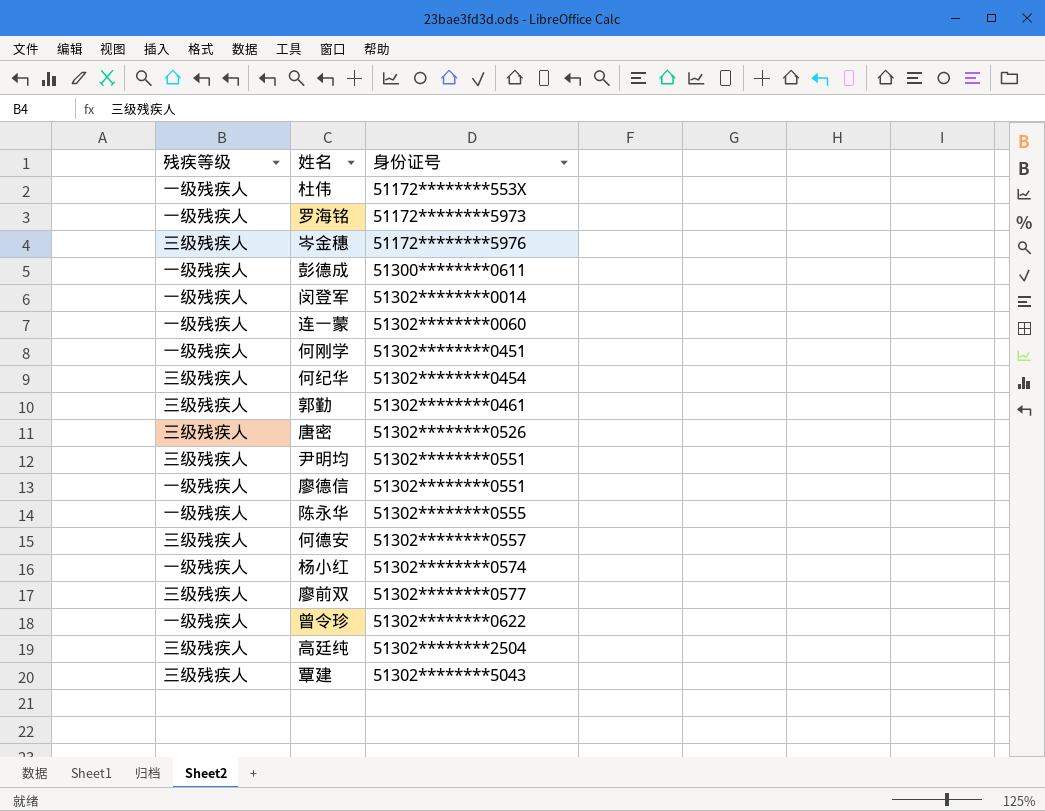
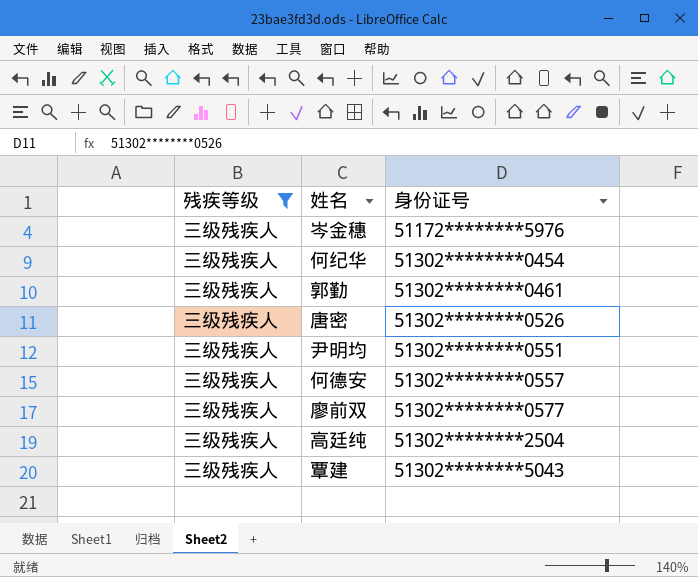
filter: none -> 残疾等级 = 三级残疾人

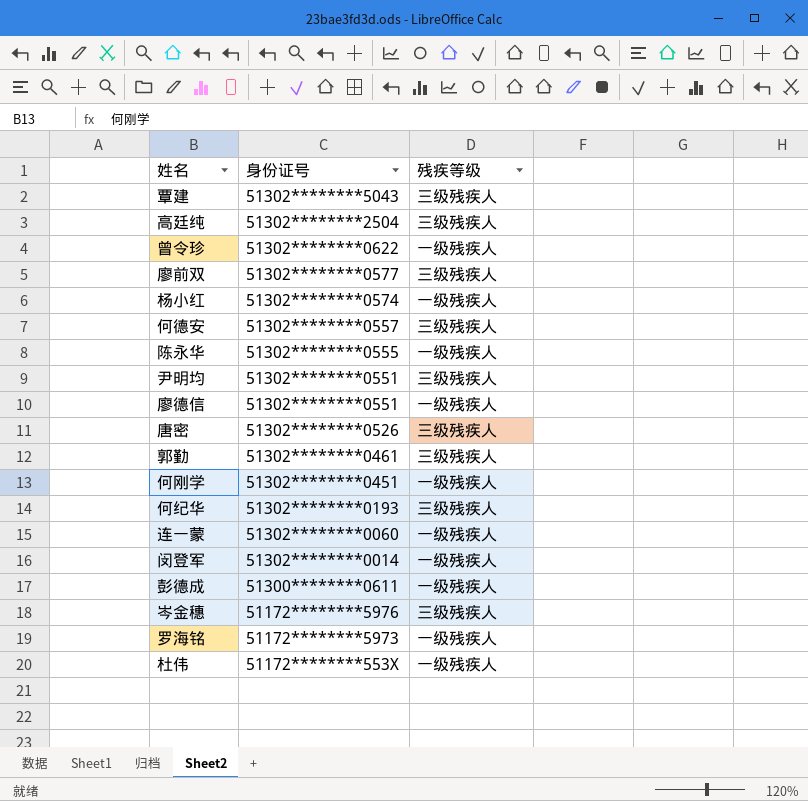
filter: 残疾等级 = 三级残疾人 -> none
row order: 身份证号 ascending -> 身份证号 descending
column 残疾等级 | position: 1 -> 3
何纪华 | 身份证号: 51302********0454 -> 51302********0193

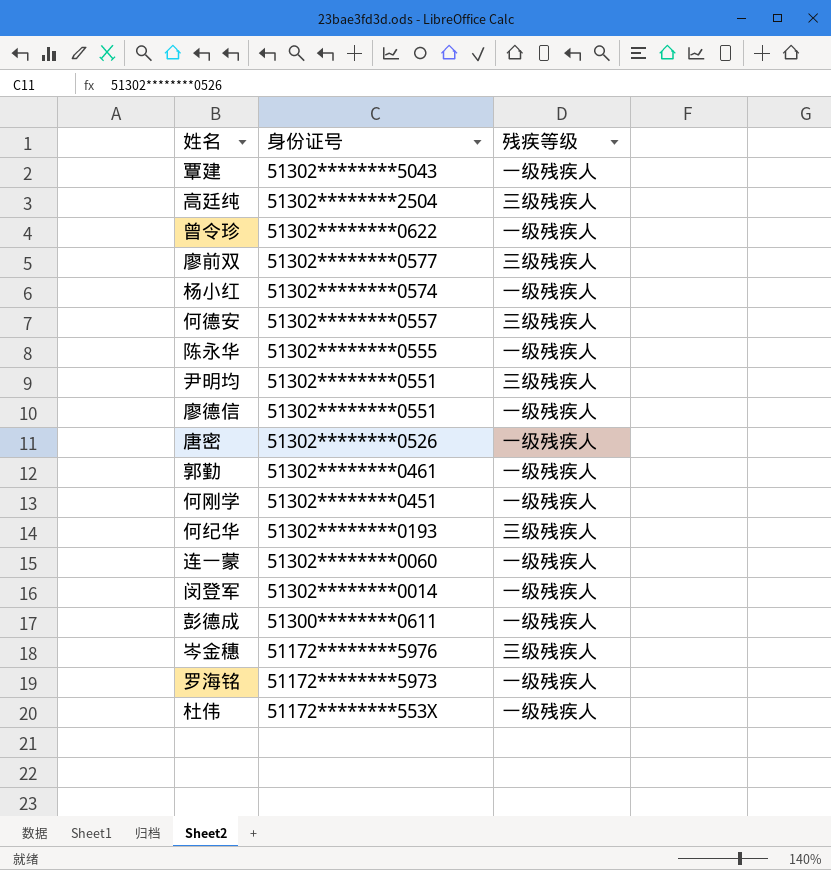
覃建 | 残疾等级: 三级残疾人 -> 一级残疾人
唐密 | 残疾等级: 三级残疾人 -> 一级残疾人
郭勤 | 残疾等级: 三级残疾人 -> 一级残疾人

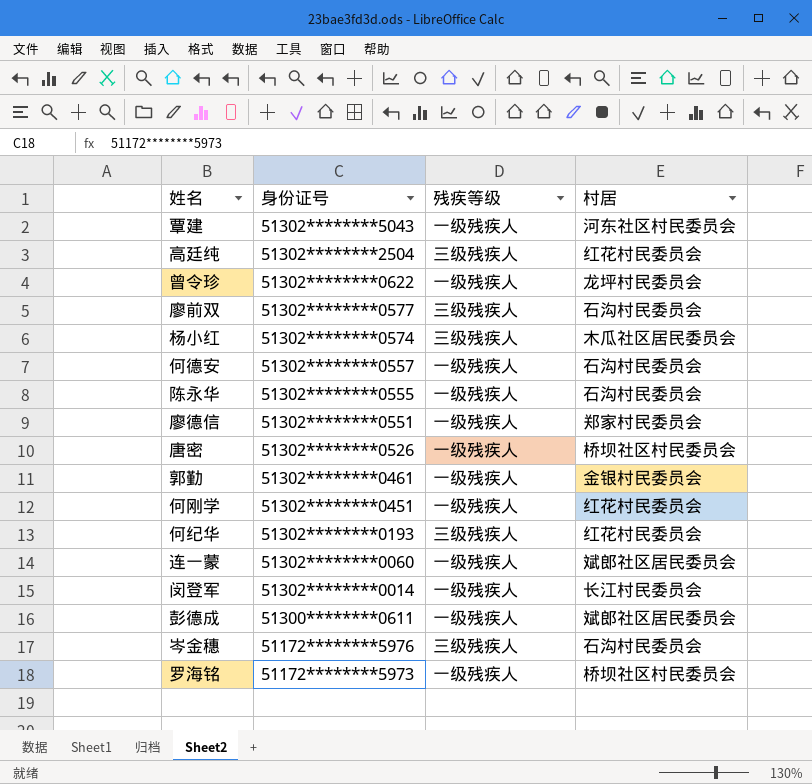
column 村居 | position: none -> 4
row 尹明均: 51302********0551 | 三级残疾人 -> none
row 杜伟: 51172********553X | 一级残疾人 -> none
杨小红 | 残疾等级: 一级残疾人 -> 三级残疾人
何德安 | 残疾等级: 三级残疾人 -> 一级残疾人

